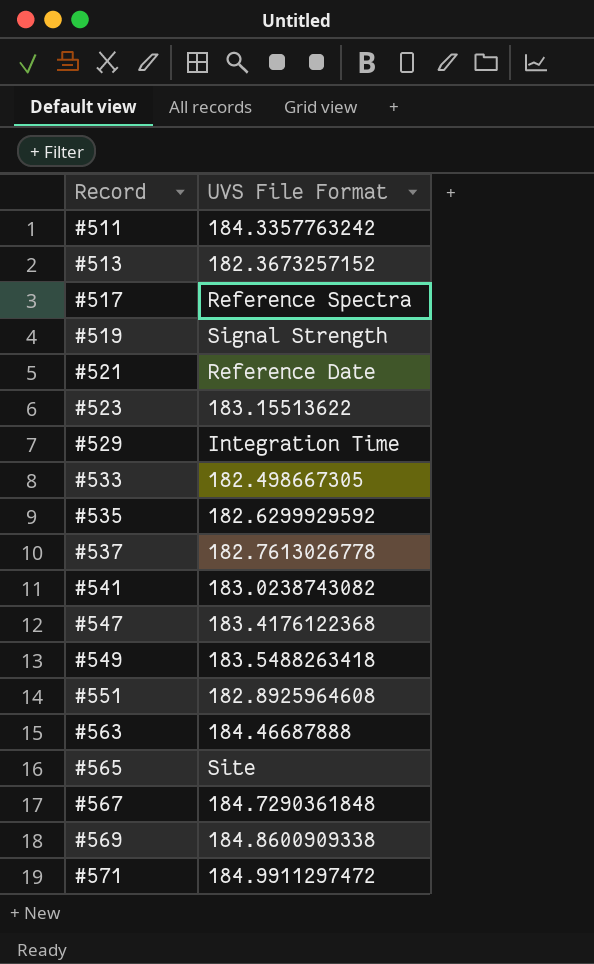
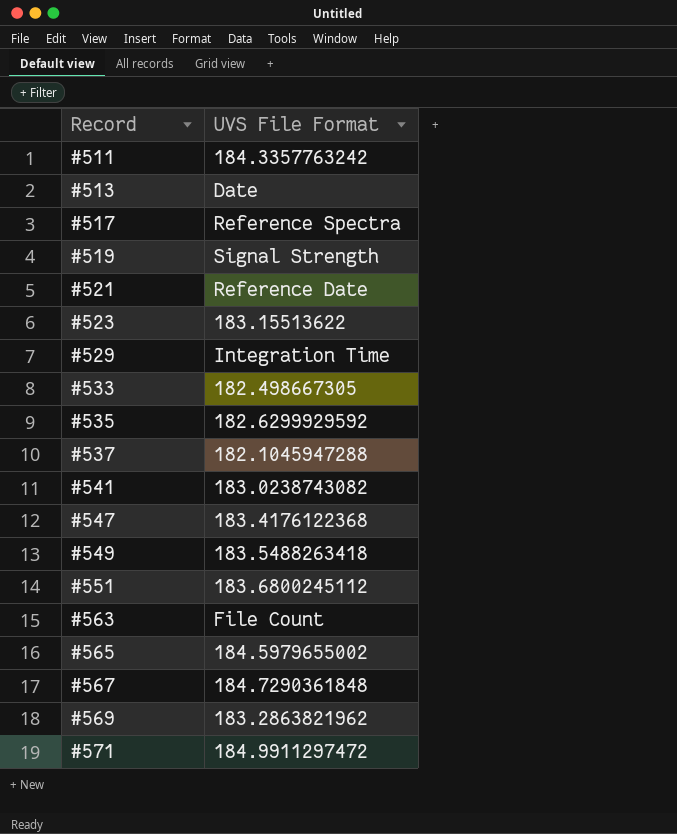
#513 | UVS File Format: 182.3673257152 -> Date
#537 | UVS File Format: 182.7613026778 -> 182.1045947288
#551 | UVS File Format: 182.8925964608 -> 183.6800245112
#563 | UVS File Format: 184.46687888 -> File Count
#565 | UVS File Format: Site -> 184.5979655002
#569 | UVS File Format: 184.8600909338 -> 183.2863821962

